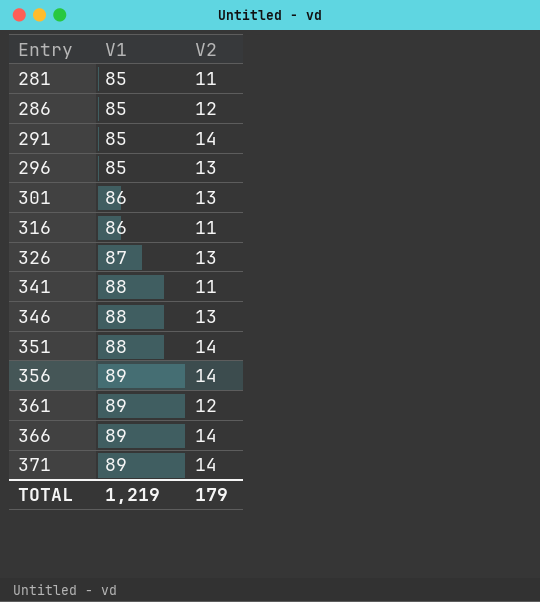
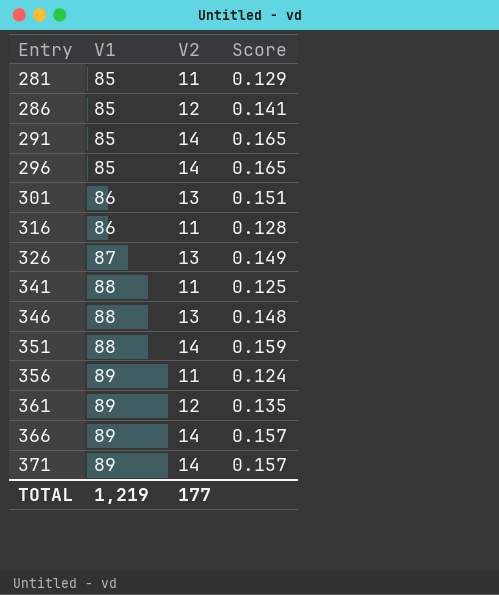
column Score | formula: none -> [V2] / [V1]
296 | V2: 13 -> 14
356 | V2: 14 -> 11
TOTAL | V2: 179 -> 177

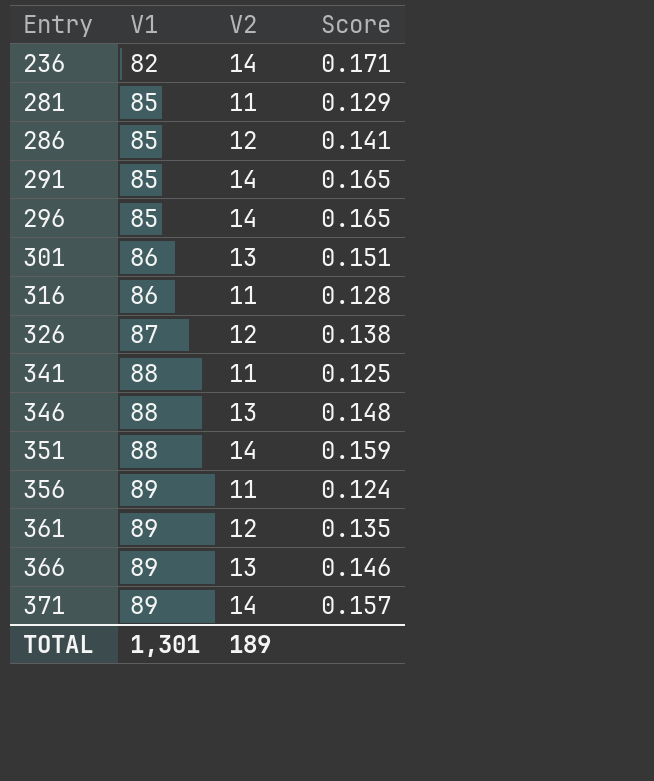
row 236: none -> 82 | 14 | 0.171
326 | V2: 13 -> 12
326 | Score: 0.149 -> 0.138
366 | V2: 14 -> 13
366 | Score: 0.157 -> 0.146
TOTAL | V1: 1,219 -> 1,301
TOTAL | V2: 177 -> 189

